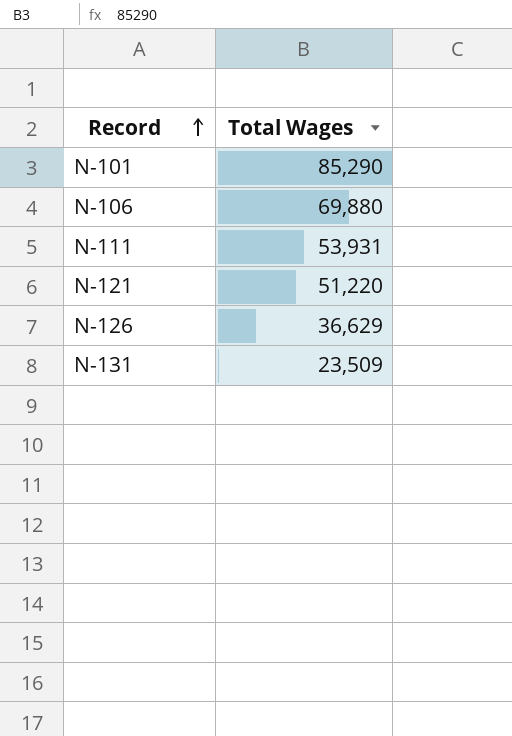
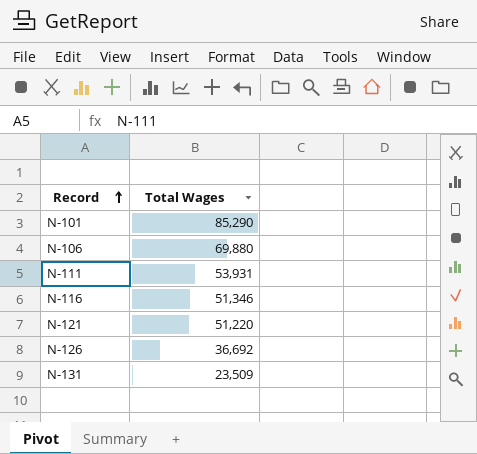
row N-116: none -> 51,346
N-126 | Total Wages: 36,629 -> 36,692

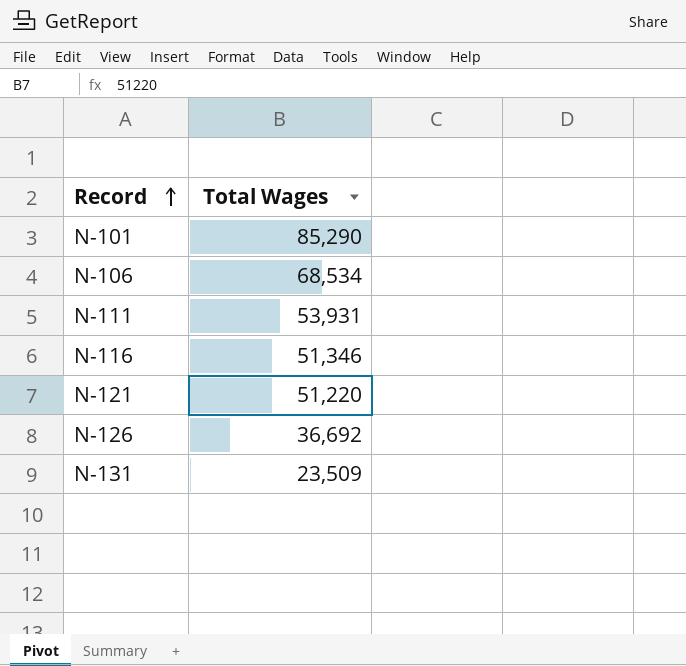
N-106 | Total Wages: 69,880 -> 68,534

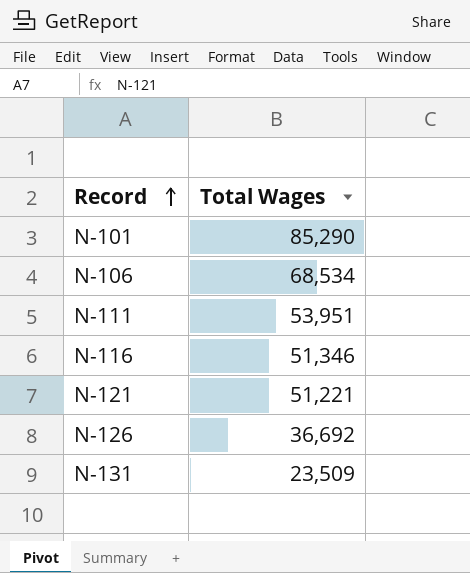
N-111 | Total Wages: 53,931 -> 53,951
N-121 | Total Wages: 51,220 -> 51,221

